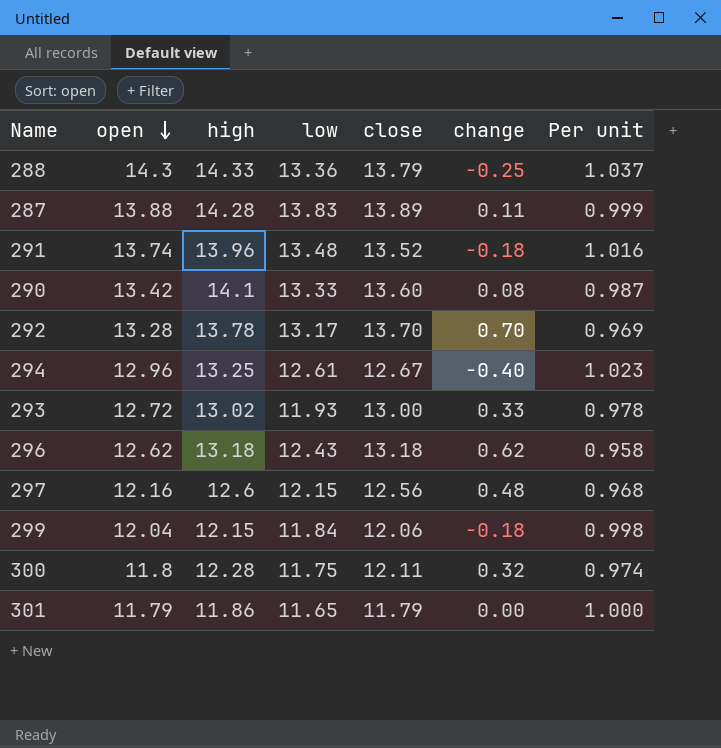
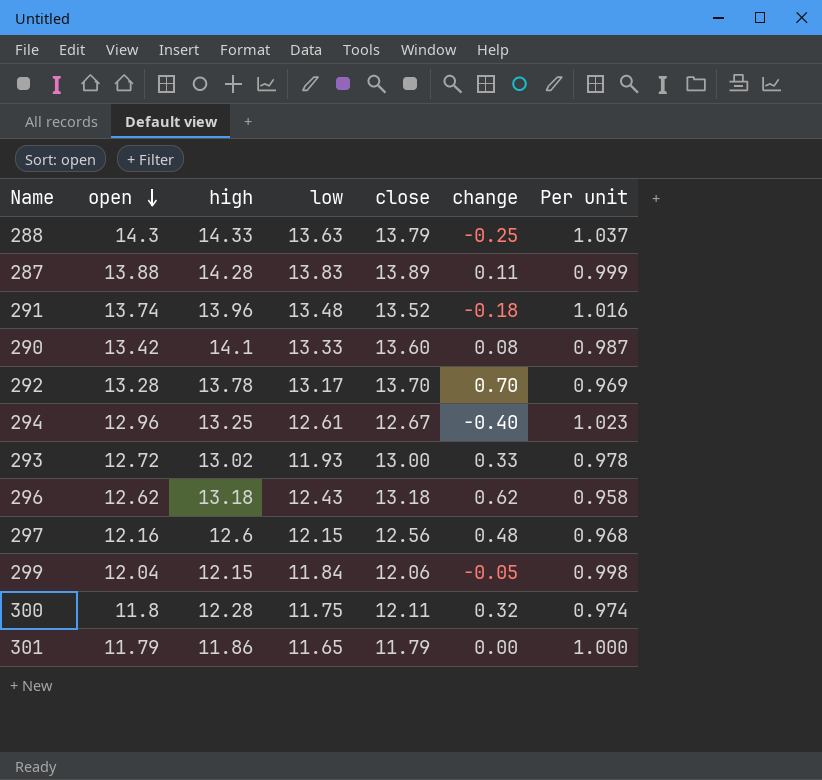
288 | low: 13.36 -> 13.63
299 | change: -0.18 -> -0.05

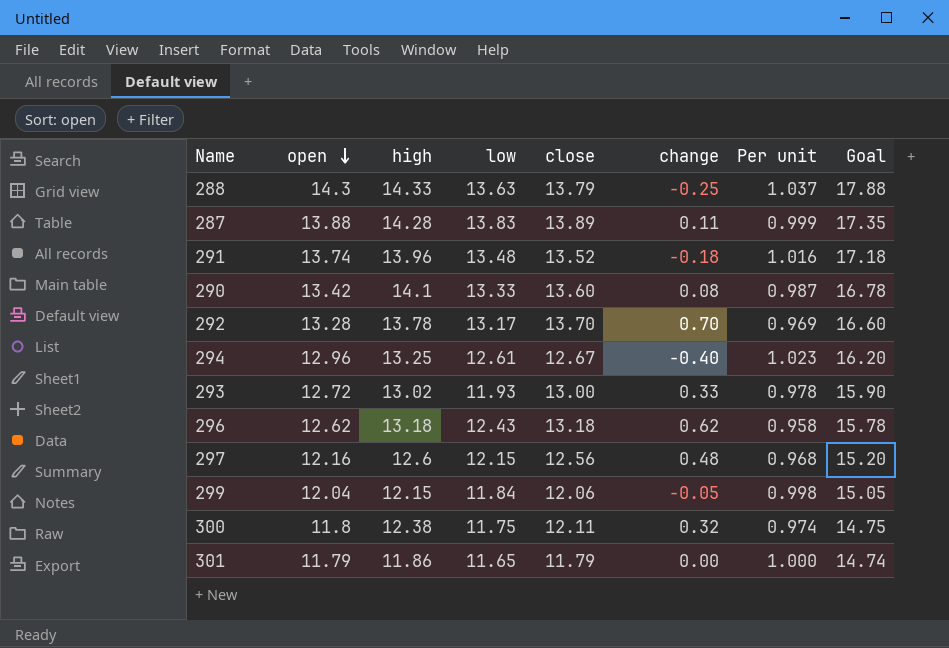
column Goal | formula: none -> [open] * 1.25
300 | high: 12.28 -> 12.38

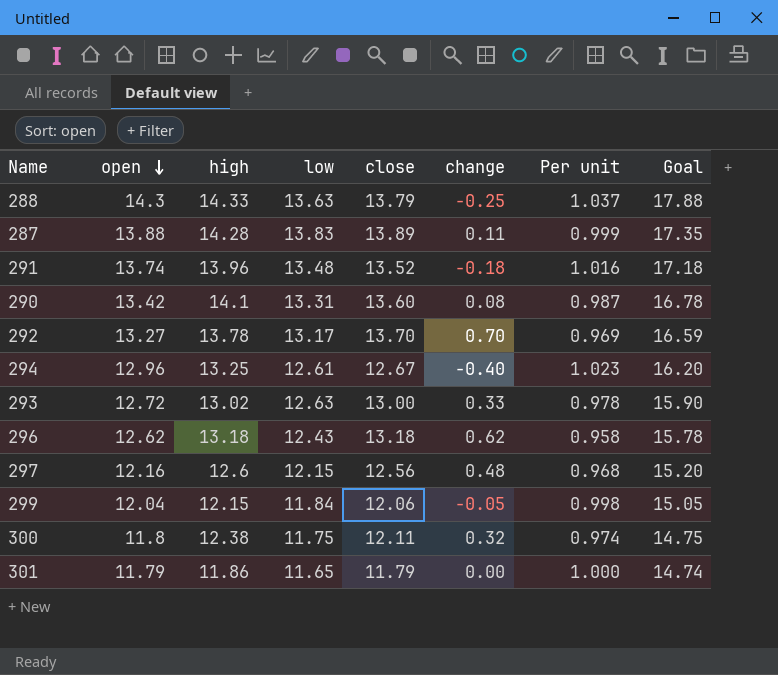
290 | low: 13.33 -> 13.31
292 | open: 13.28 -> 13.27
292 | Goal: 16.60 -> 16.59
293 | low: 11.93 -> 12.63

